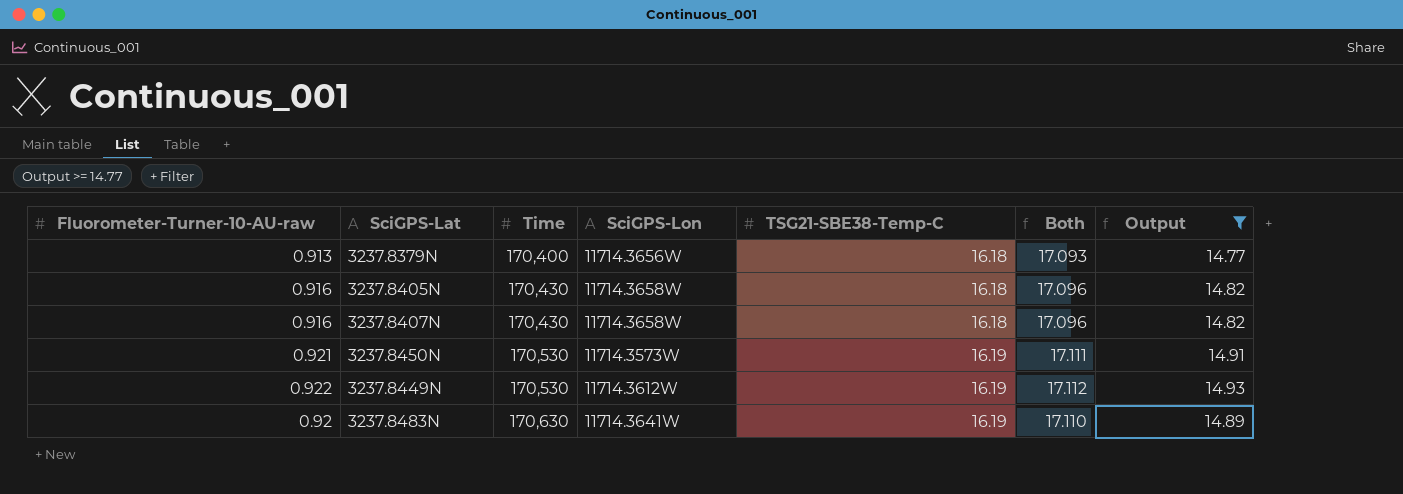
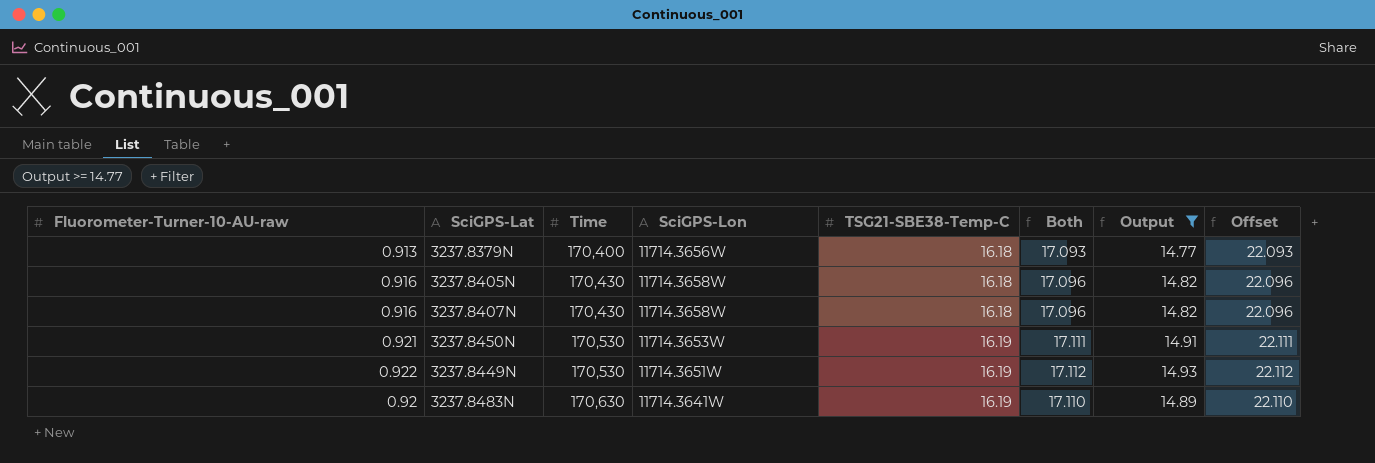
column Offset | formula: none -> [Both] + 5
3237.8450N | SciGPS-Lon: 11714.3573W -> 11714.3653W
3237.8449N | SciGPS-Lon: 11714.3612W -> 11714.3651W

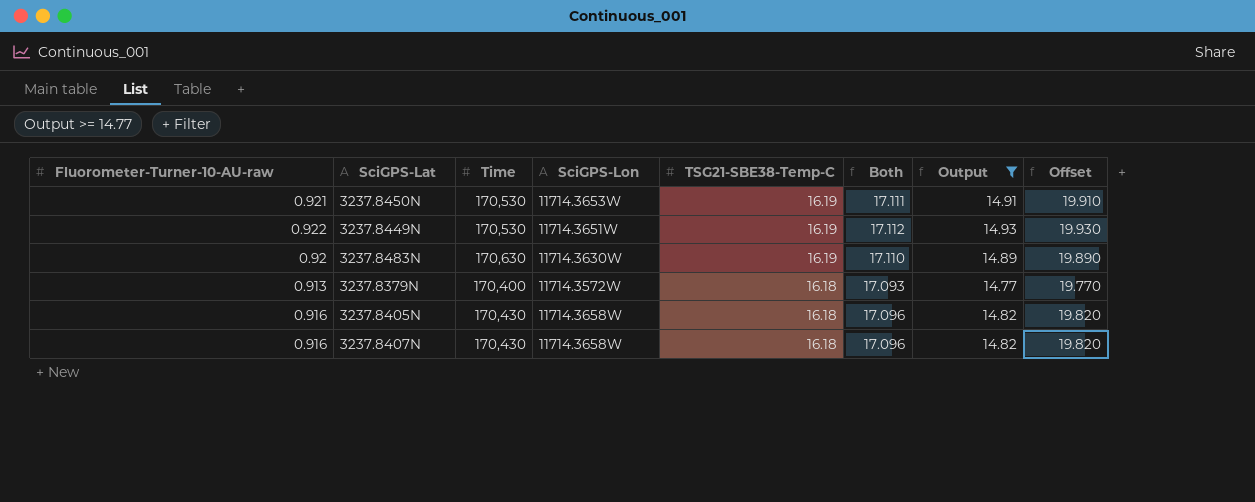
row order: Time ascending -> TSG21-SBE38-Temp-C descending
column Offset | formula: [Both] + 5 -> [Output] + 5
3237.8483N | SciGPS-Lon: 11714.3641W -> 11714.3630W
3237.8379N | SciGPS-Lon: 11714.3656W -> 11714.3572W

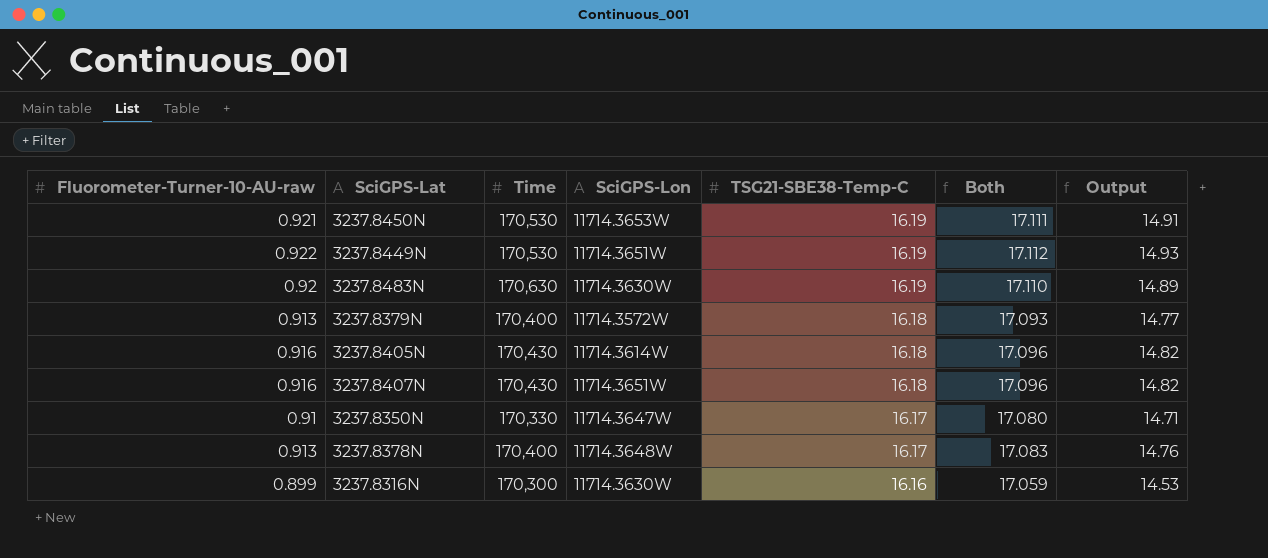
filter: Output >= 14.77 -> none
column Offset | formula: [Output] + 5 -> none
3237.8405N | SciGPS-Lon: 11714.3658W -> 11714.3614W
3237.8407N | SciGPS-Lon: 11714.3658W -> 11714.3651W

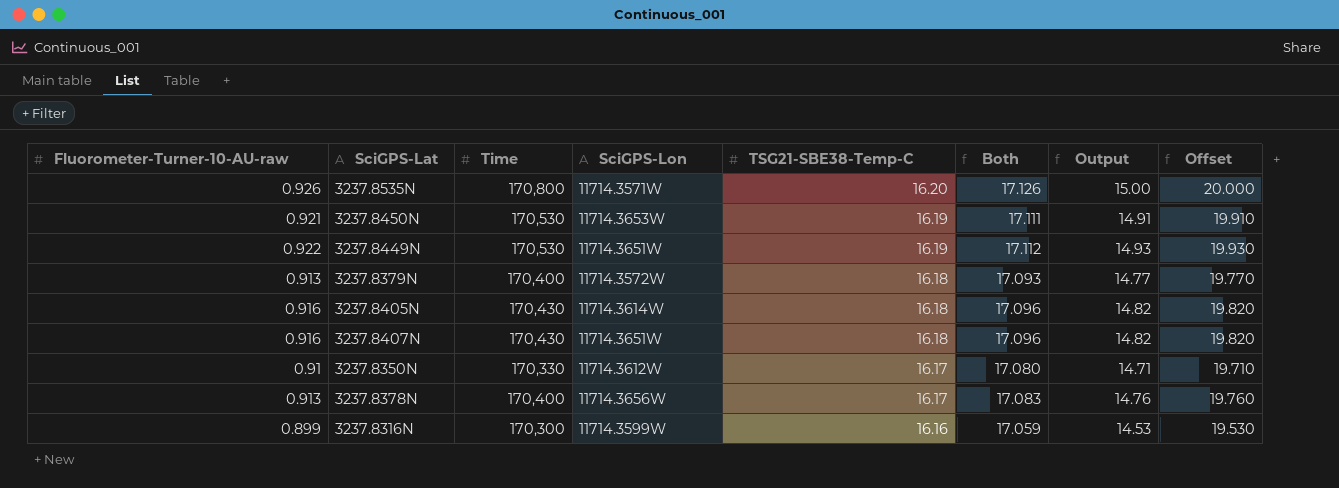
column Offset | formula: none -> [Output] + 5
row 3237.8483N: 0.92 | 170,630 | 11714.3630W | 16.19 | 17.110 | 14.89 -> none
row 3237.8535N: none -> 0.926 | 170,800 | 11714.3571W | 16.20 | 17.126 | 15.00 | 20.000
3237.8350N | SciGPS-Lon: 11714.3647W -> 11714.3612W
3237.8378N | SciGPS-Lon: 11714.3648W -> 11714.3656W
3237.8316N | SciGPS-Lon: 11714.3630W -> 11714.3599W

